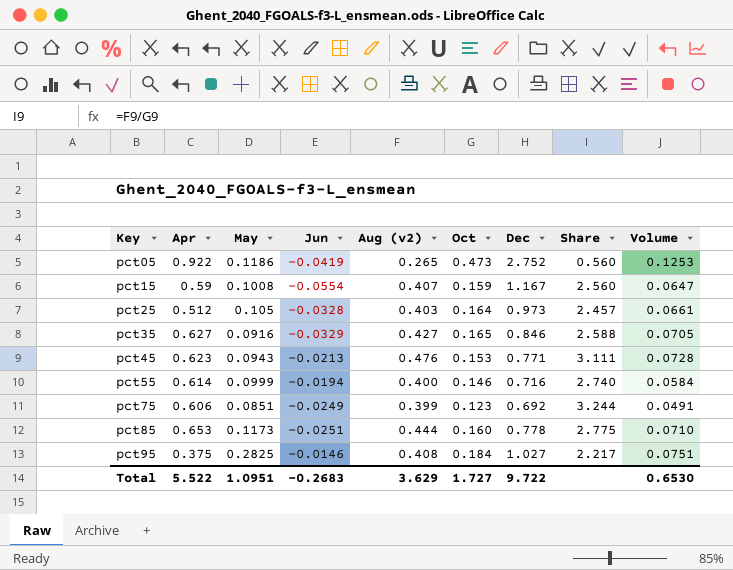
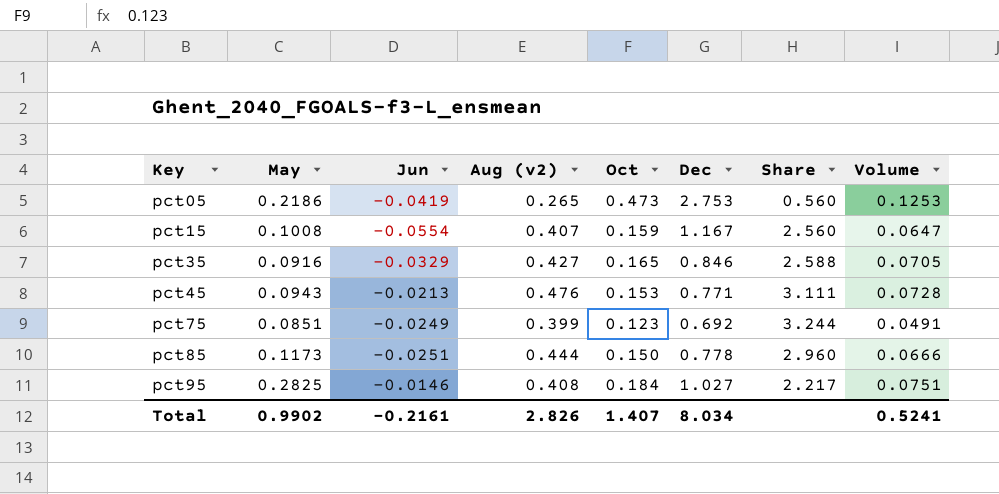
column Apr | position: 2 -> none
row pct25: 0.512 | 0.105 | -0.0328 | 0.403 | 0.164 | 0.973 | 2.457 | 0.0661 -> none
row pct55: 0.614 | 0.0999 | -0.0194 | 0.400 | 0.146 | 0.716 | 2.740 | 0.0584 -> none
pct05 | May: 0.1186 -> 0.2186
pct05 | Dec: 2.752 -> 2.753
pct85 | Oct: 0.160 -> 0.150
pct85 | Share: 2.775 -> 2.960
pct85 | Volume: 0.0710 -> 0.0666
Total | May: 1.0951 -> 0.9902
Total | Jun: -0.2683 -> -0.2161
Total | Aug (v2): 3.629 -> 2.826
Total | Oct: 1.727 -> 1.407
Total | Dec: 9.722 -> 8.034
Total | Volume: 0.6530 -> 0.5241

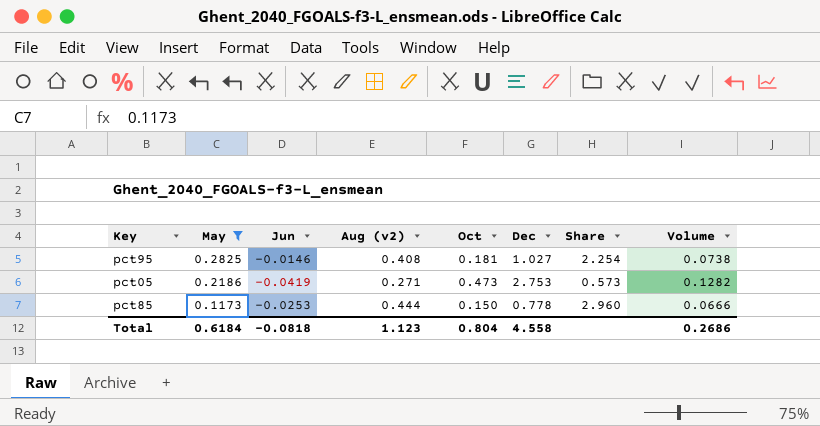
filter: none -> May >= 0.1173
row order: Key ascending -> May descending
pct95 | Oct: 0.184 -> 0.181
pct95 | Share: 2.217 -> 2.254
pct95 | Volume: 0.0751 -> 0.0738
pct05 | Aug (v2): 0.265 -> 0.271
pct05 | Share: 0.560 -> 0.573
pct05 | Volume: 0.1253 -> 0.1282
pct85 | Jun: -0.0251 -> -0.0253
Total | May: 0.9902 -> 0.6184
Total | Jun: -0.2161 -> -0.0818
Total | Aug (v2): 2.826 -> 1.123
Total | Oct: 1.407 -> 0.804
Total | Dec: 8.034 -> 4.558
Total | Volume: 0.5241 -> 0.2686

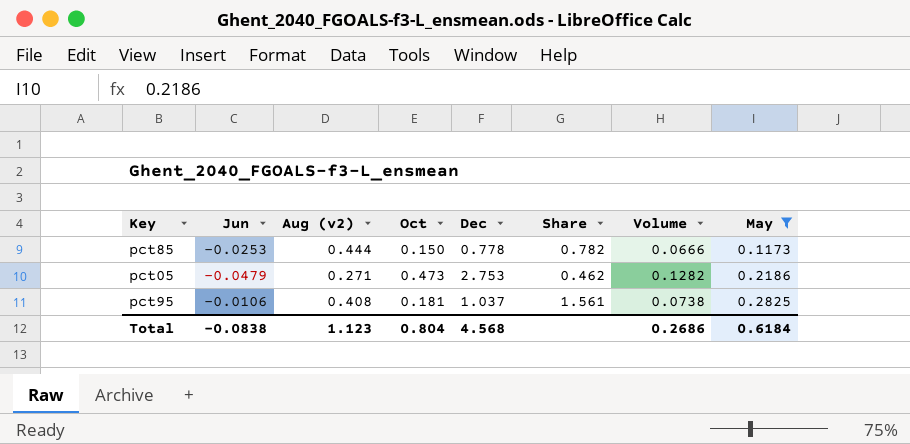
row order: May descending -> May ascending
column Share | formula: [Aug (v2)] / [Oct] -> [May] / [Oct]
column May | position: 2 -> 8
pct05 | Jun: -0.0419 -> -0.0479
pct95 | Jun: -0.0146 -> -0.0106
pct95 | Dec: 1.027 -> 1.037
Total | Jun: -0.0818 -> -0.0838
Total | Dec: 4.558 -> 4.568

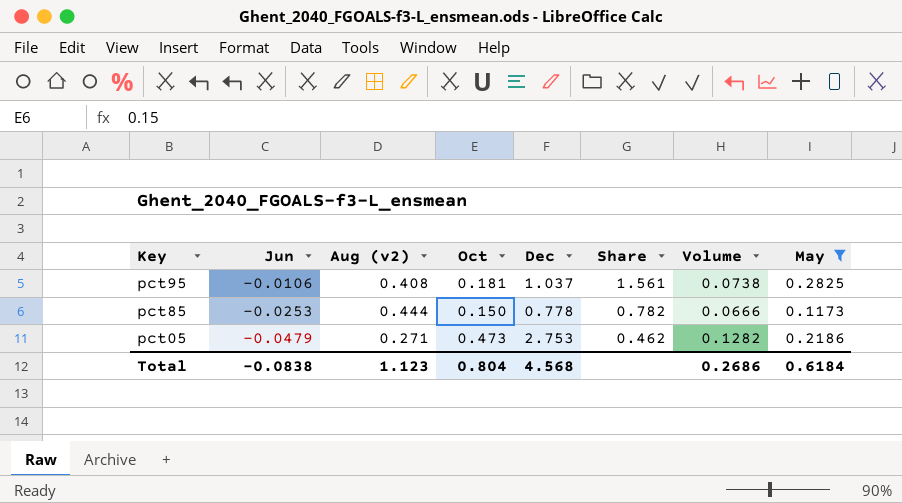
row order: May ascending -> Key descending

